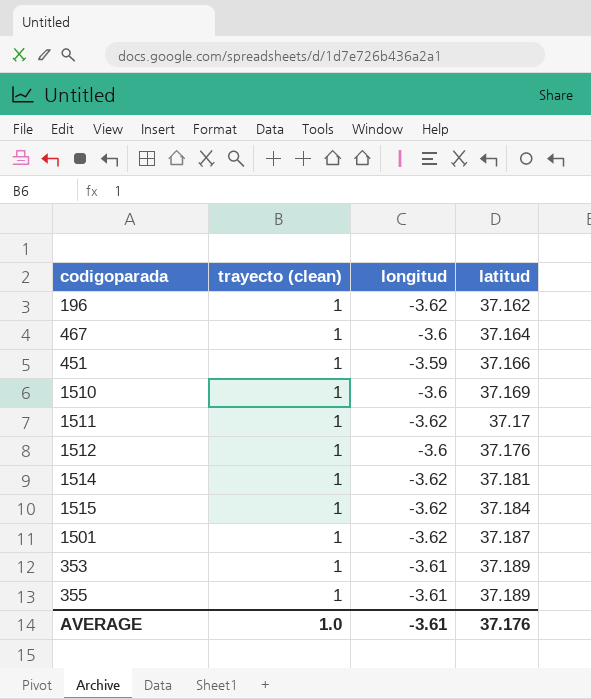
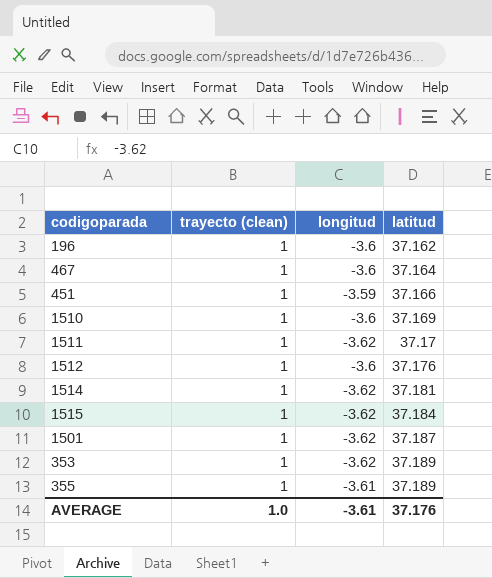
196 | longitud: -3.62 -> -3.6
353 | longitud: -3.61 -> -3.62

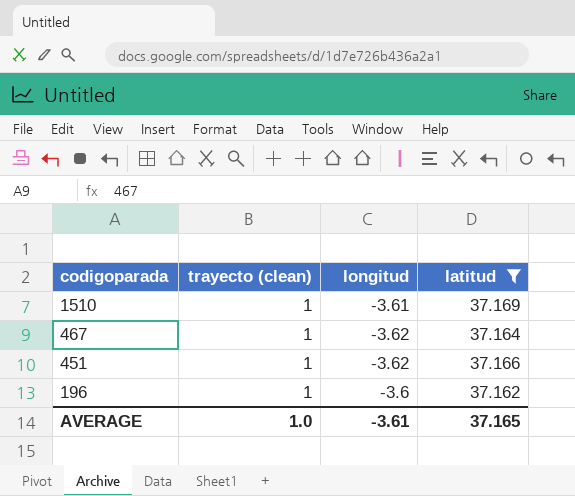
filter: none -> latitud <= 37.169
row order: latitud ascending -> codigoparada descending
1510 | longitud: -3.6 -> -3.61
467 | longitud: -3.6 -> -3.62
451 | longitud: -3.59 -> -3.62
AVERAGE | latitud: 37.176 -> 37.165

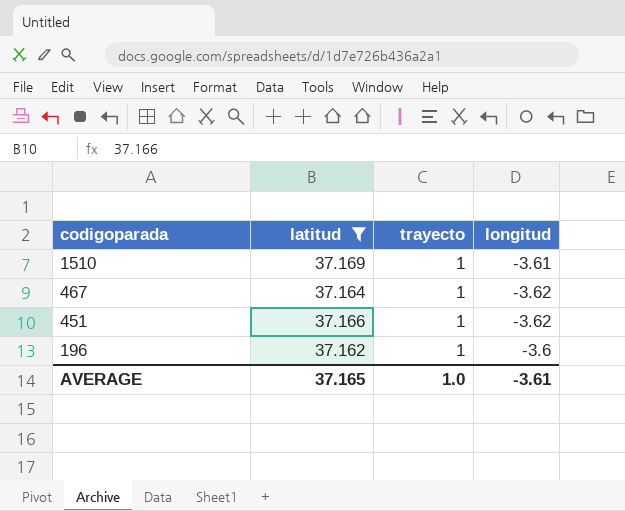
column latitud | position: 4 -> 2
column name: trayecto (clean) -> trayecto

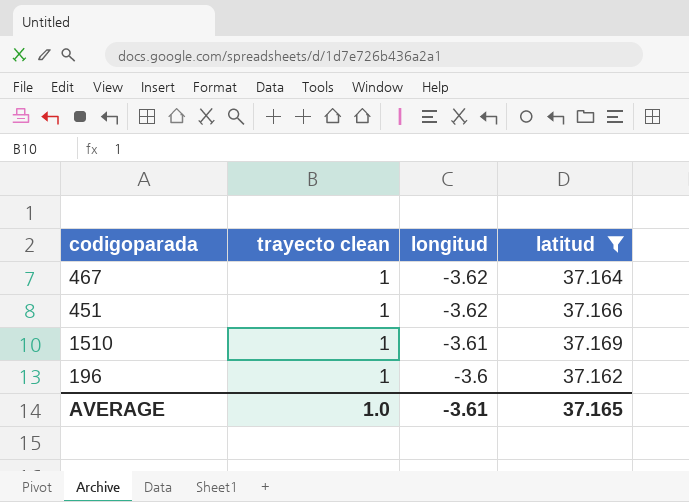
row order: codigoparada descending -> longitud ascending
column name: trayecto -> trayecto clean
column latitud | position: 2 -> 4

